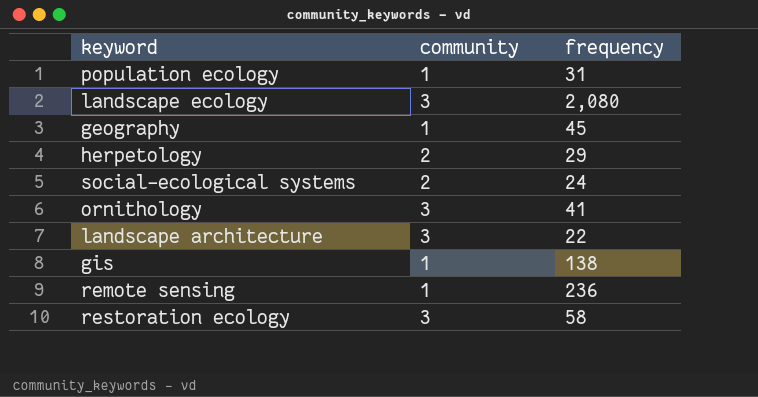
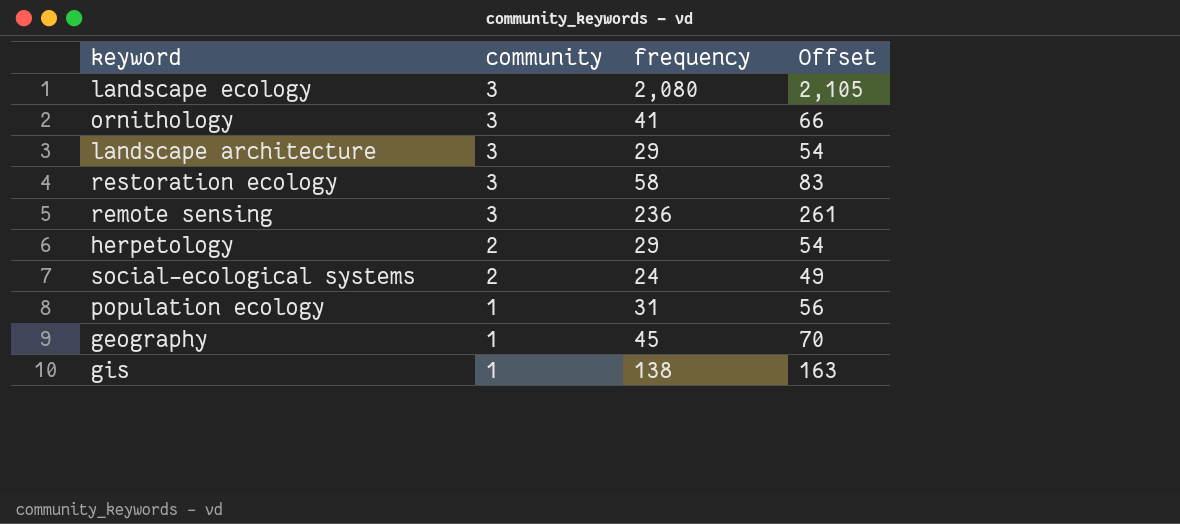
row order: none -> community descending
column Offset | formula: none -> [frequency] + 25
landscape architecture | frequency: 22 -> 29
remote sensing | community: 1 -> 3

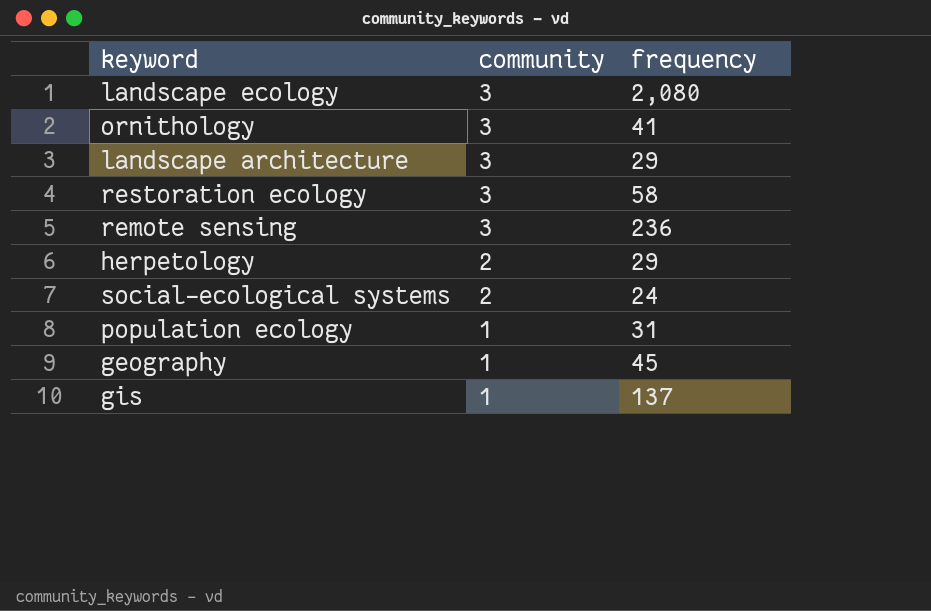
column Offset | formula: [frequency] + 25 -> none
gis | frequency: 138 -> 137

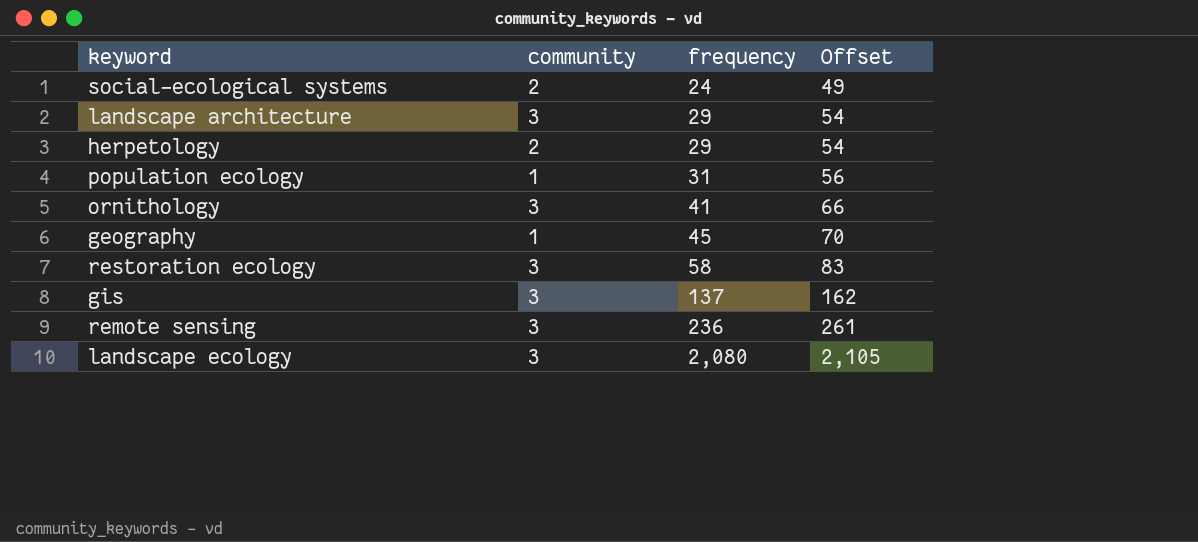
row order: community descending -> frequency ascending
column Offset | formula: none -> [frequency] + 25
gis | community: 1 -> 3

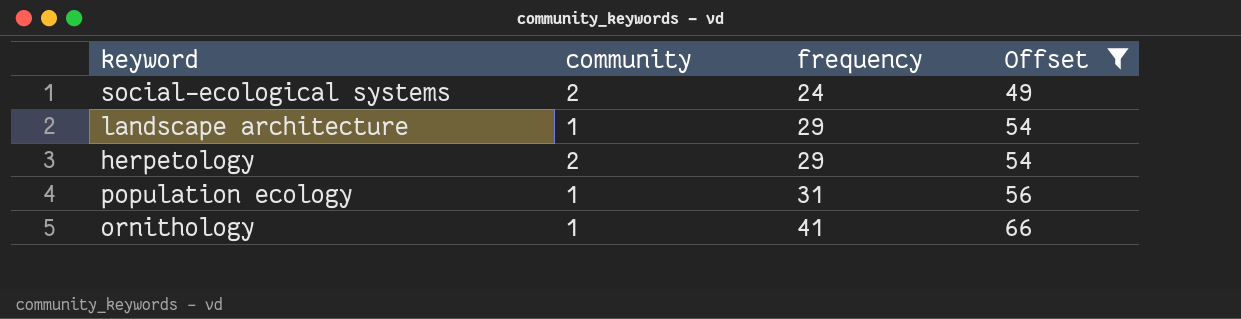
filter: none -> Offset <= 66
landscape architecture | community: 3 -> 1
ornithology | community: 3 -> 1

